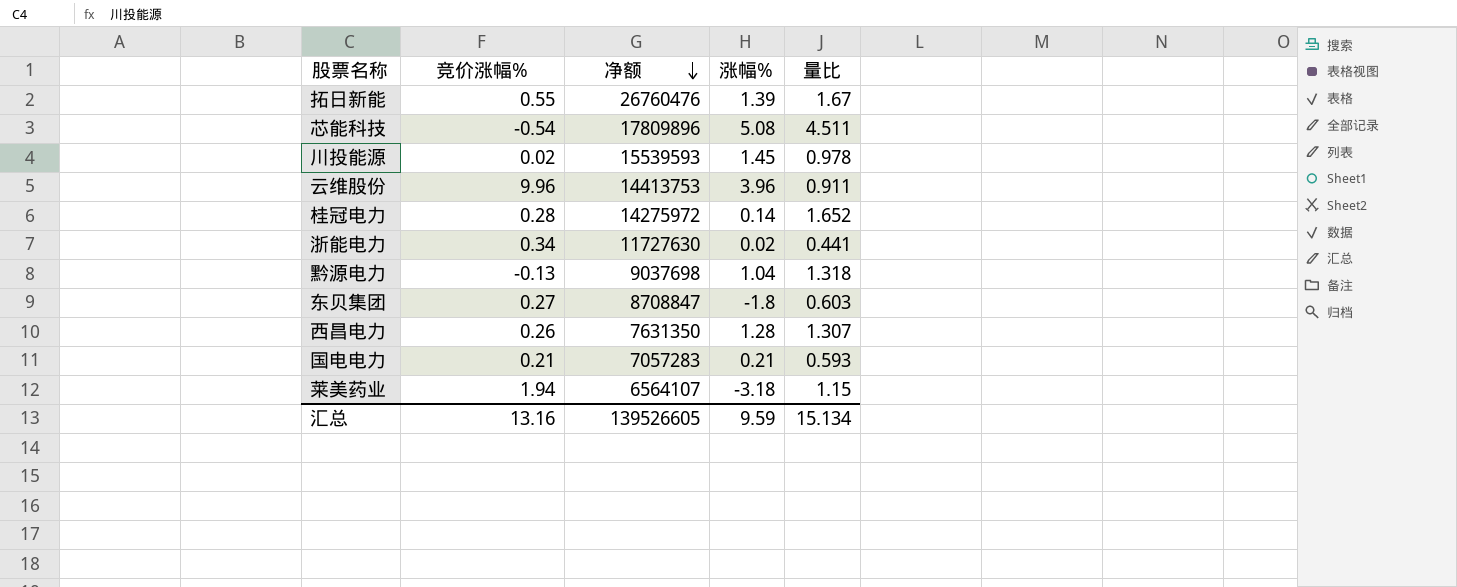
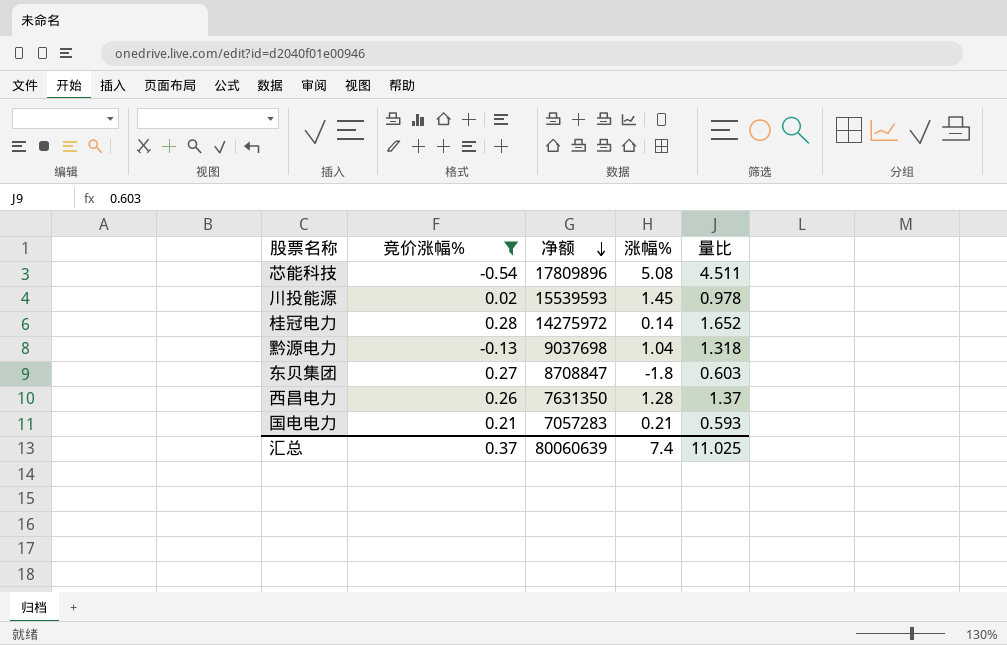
filter: none -> 竞价涨幅% <= 0.28
西昌电力 | 量比: 1.307 -> 1.37
汇总 | 竞价涨幅%: 13.16 -> 0.37
汇总 | 净额: 139526605 -> 80060639
汇总 | 涨幅%: 9.59 -> 7.4
汇总 | 量比: 15.134 -> 11.025

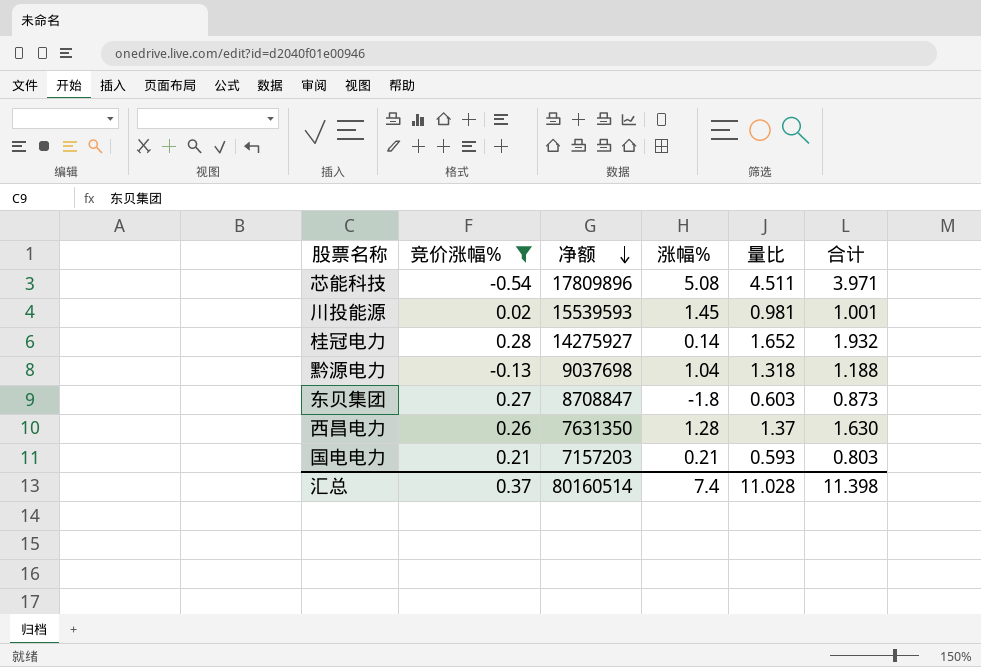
column 合计 | formula: none -> [竞价涨幅%] + [量比]
川投能源 | 量比: 0.978 -> 0.981
桂冠电力 | 净额: 14275972 -> 14275927
国电电力 | 净额: 7057283 -> 7157203
汇总 | 净额: 80060639 -> 80160514
汇总 | 量比: 11.025 -> 11.028

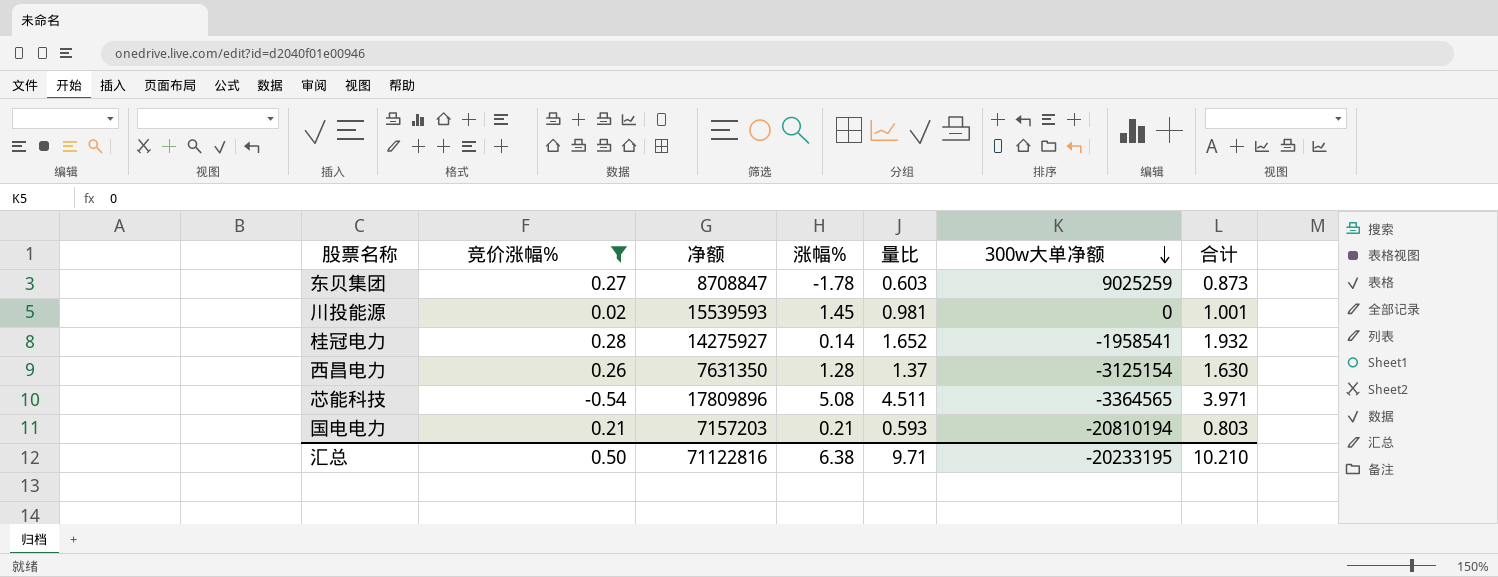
row order: 净额 descending -> 300w大单净额 descending
column 300w大单净额 | position: none -> 6
row 黔源电力: -0.13 | 9037698 | 1.04 | 1.318 | 1.188 -> none
东贝集团 | 涨幅%: -1.8 -> -1.78
汇总 | 竞价涨幅%: 0.37 -> 0.50
汇总 | 净额: 80160514 -> 71122816
汇总 | 涨幅%: 7.4 -> 6.38
汇总 | 量比: 11.028 -> 9.71
汇总 | 合计: 11.398 -> 10.210

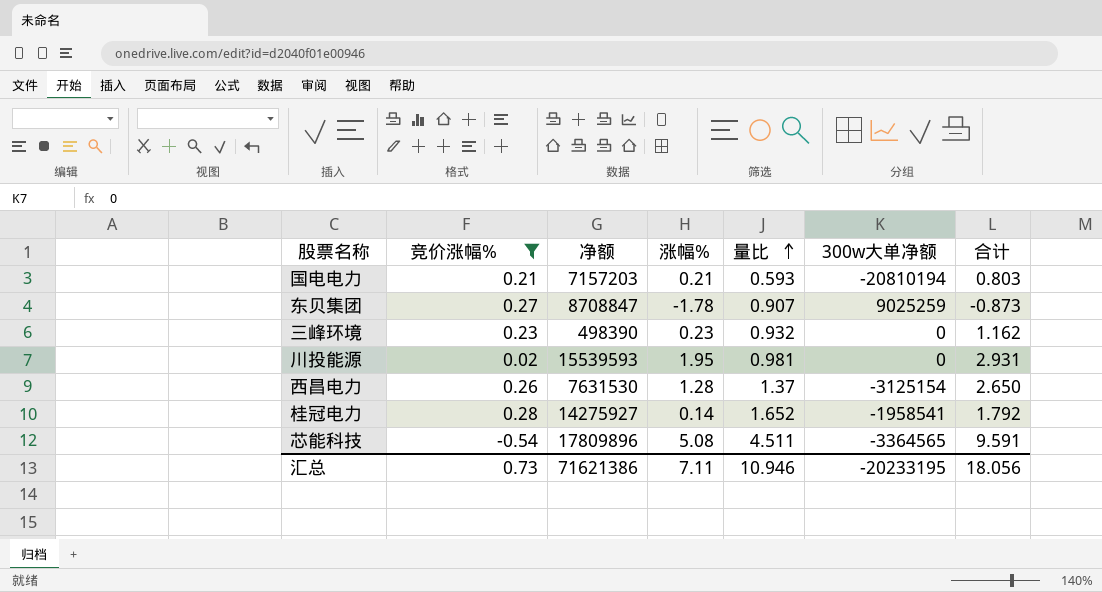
row order: 300w大单净额 descending -> 量比 ascending
column 合计 | formula: [竞价涨幅%] + [量比] -> [涨幅%] + [量比]
东贝集团 | 量比: 0.603 -> 0.907
row 三峰环境: none -> 0.23 | 498390 | 0.23 | 0.932 | 0 | 1.162
川投能源 | 涨幅%: 1.45 -> 1.95
西昌电力 | 净额: 7631350 -> 7631530
汇总 | 竞价涨幅%: 0.50 -> 0.73
汇总 | 净额: 71122816 -> 71621386
汇总 | 涨幅%: 6.38 -> 7.11
汇总 | 量比: 9.71 -> 10.946
汇总 | 合计: 10.210 -> 18.056

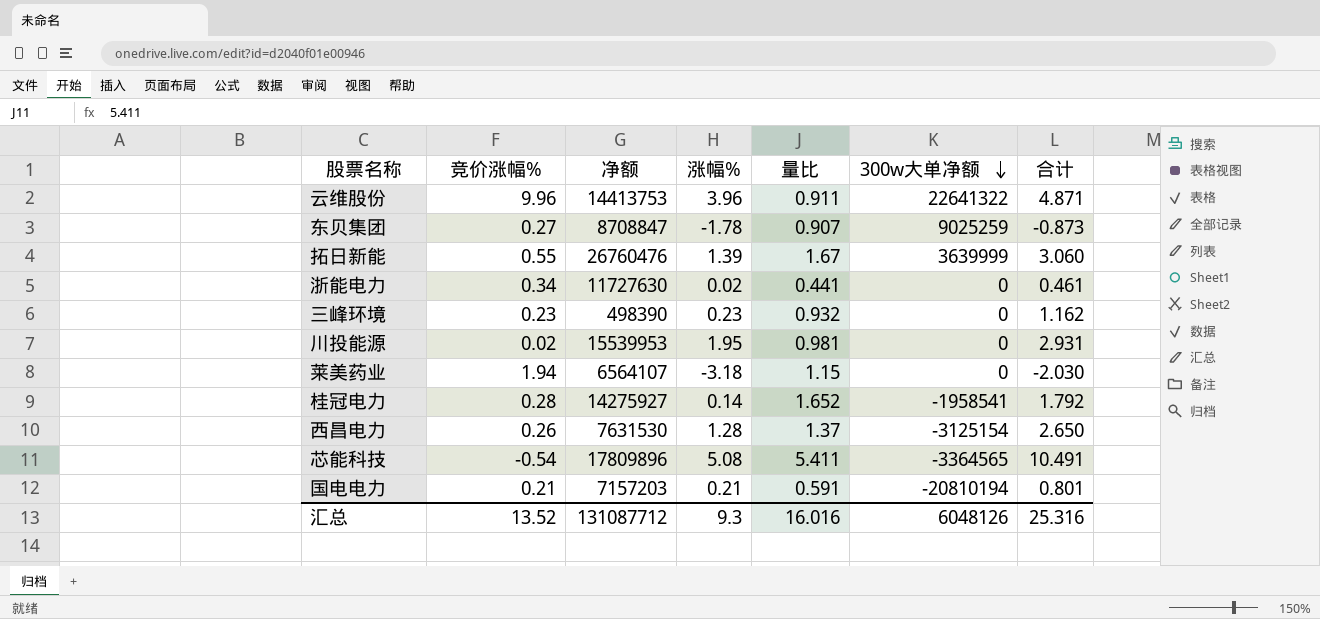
filter: 竞价涨幅% <= 0.28 -> none
row order: 量比 ascending -> 300w大单净额 descending
川投能源 | 净额: 15539593 -> 15539953
芯能科技 | 量比: 4.511 -> 5.411
芯能科技 | 合计: 9.591 -> 10.491
国电电力 | 量比: 0.593 -> 0.591
国电电力 | 合计: 0.803 -> 0.801
汇总 | 竞价涨幅%: 0.73 -> 13.52
汇总 | 净额: 71621386 -> 131087712
汇总 | 涨幅%: 7.11 -> 9.3
汇总 | 量比: 10.946 -> 16.016
汇总 | 300w大单净额: -20233195 -> 6048126
汇总 | 合计: 18.056 -> 25.316

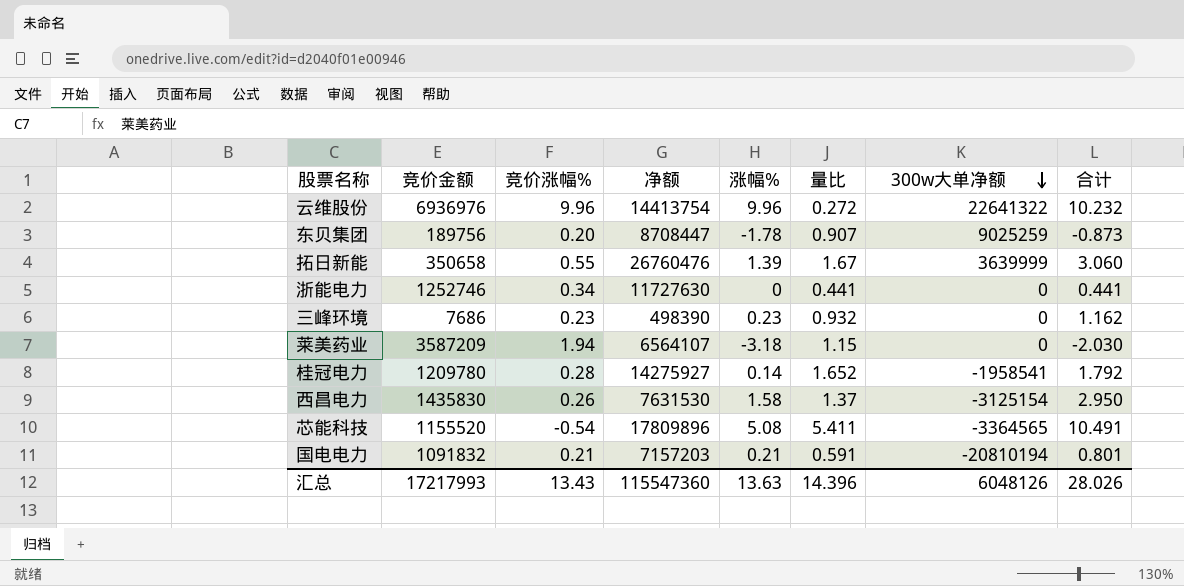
column 竞价金额 | position: none -> 2
row 川投能源: 0.02 | 15539953 | 1.95 | 0.981 | 0 | 2.931 -> none
云维股份 | 净额: 14413753 -> 14413754
云维股份 | 涨幅%: 3.96 -> 9.96
云维股份 | 量比: 0.911 -> 0.272
云维股份 | 合计: 4.871 -> 10.232
东贝集团 | 竞价涨幅%: 0.27 -> 0.20
东贝集团 | 净额: 8708847 -> 8708447
浙能电力 | 涨幅%: 0.02 -> 0
浙能电力 | 合计: 0.461 -> 0.441
西昌电力 | 涨幅%: 1.28 -> 1.58
西昌电力 | 合计: 2.650 -> 2.950
汇总 | 竞价涨幅%: 13.52 -> 13.43
汇总 | 净额: 131087712 -> 115547360
汇总 | 涨幅%: 9.3 -> 13.63
汇总 | 量比: 16.016 -> 14.396
汇总 | 合计: 25.316 -> 28.026

